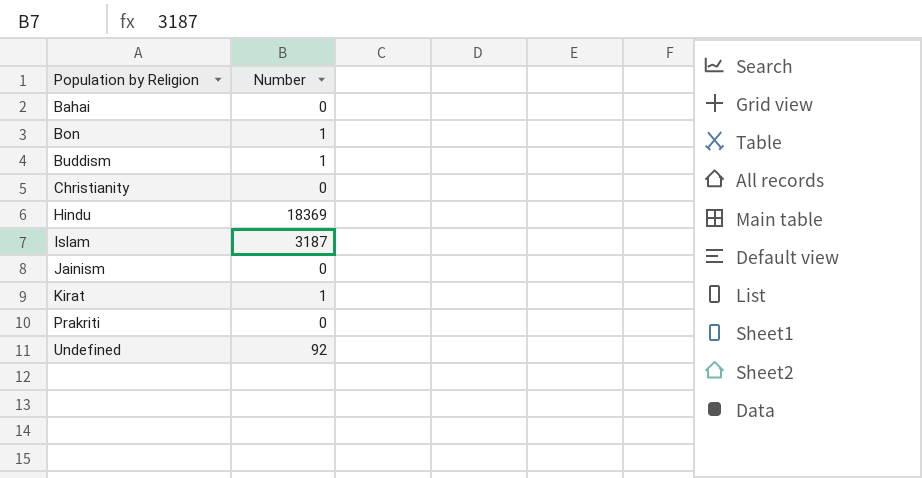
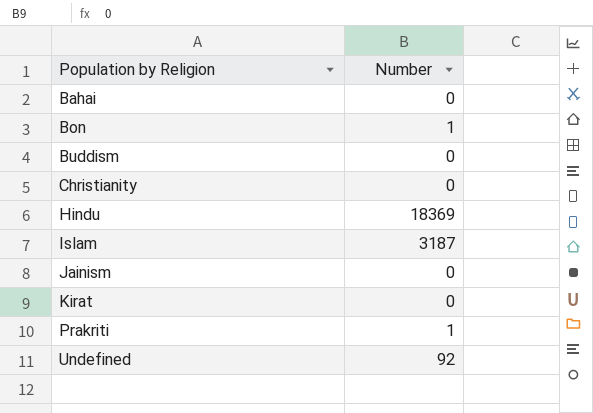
Buddism | Number: 1 -> 0
Kirat | Number: 1 -> 0
Prakriti | Number: 0 -> 1

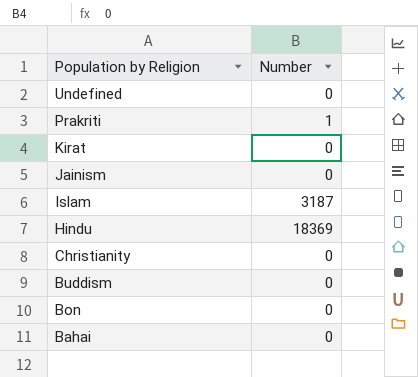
row order: Population by Religion ascending -> Population by Religion descending
Undefined | Number: 92 -> 0
Bon | Number: 1 -> 0

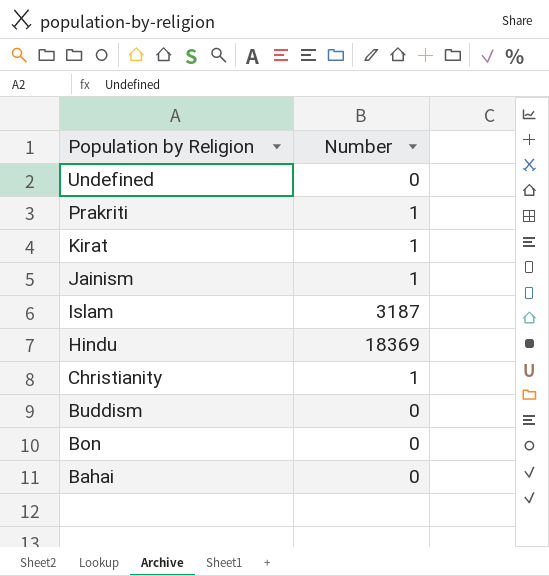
Kirat | Number: 0 -> 1
Jainism | Number: 0 -> 1
Christianity | Number: 0 -> 1

